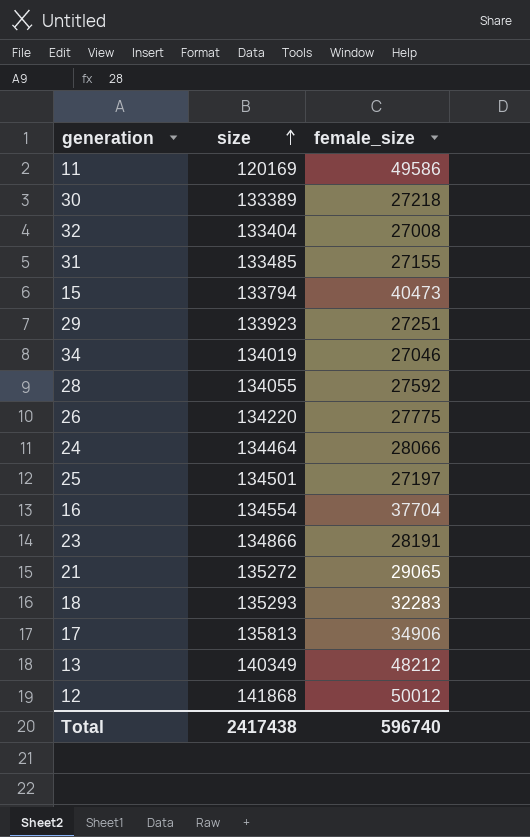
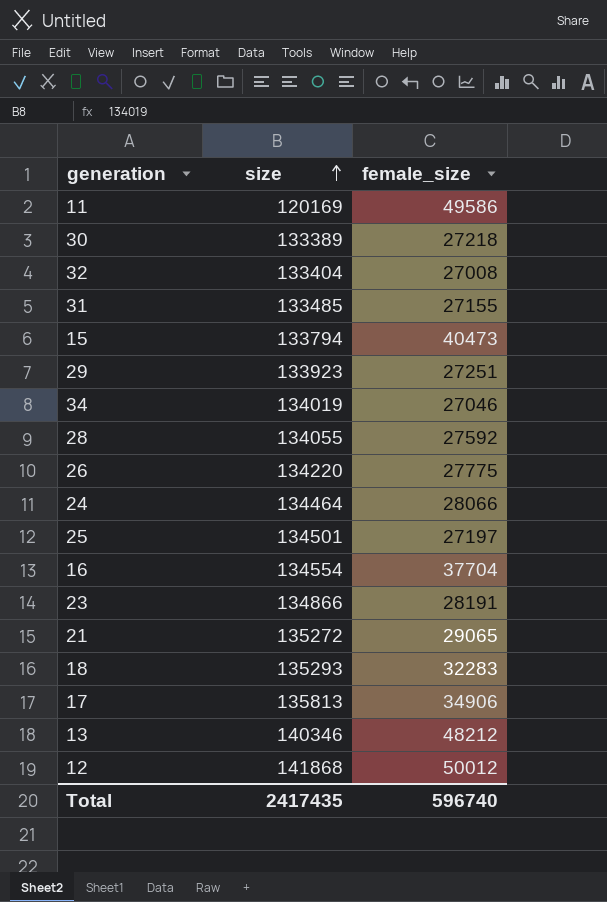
13 | size: 140349 -> 140346
Total | size: 2417438 -> 2417435

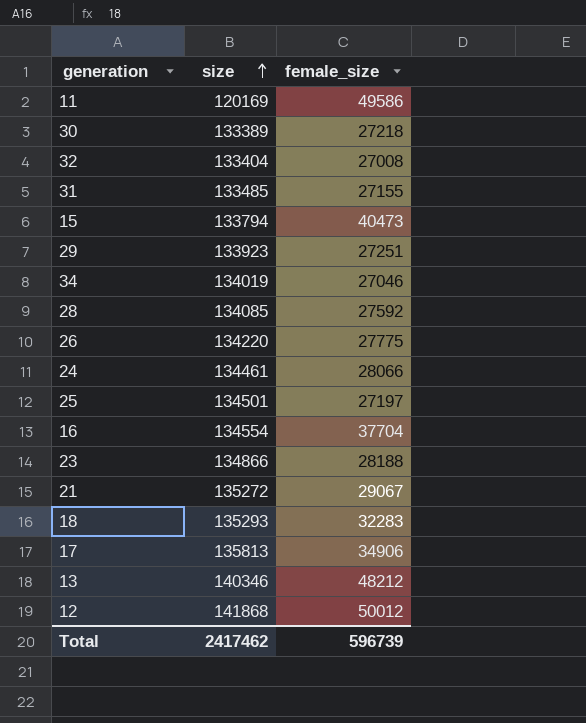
28 | size: 134055 -> 134085
24 | size: 134464 -> 134461
23 | female_size: 28191 -> 28188
21 | female_size: 29065 -> 29067
Total | size: 2417435 -> 2417462
Total | female_size: 596740 -> 596739

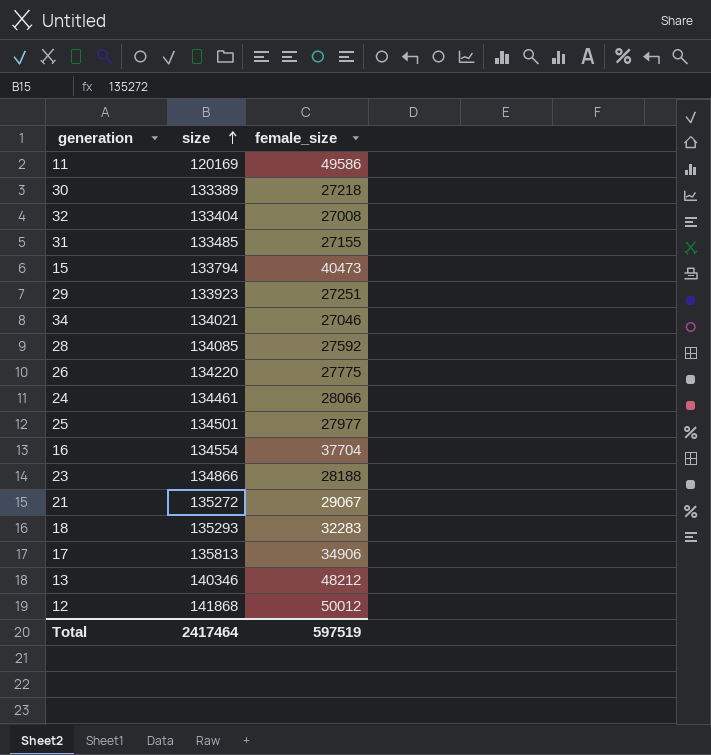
34 | size: 134019 -> 134021
25 | female_size: 27197 -> 27977
Total | size: 2417462 -> 2417464
Total | female_size: 596739 -> 597519

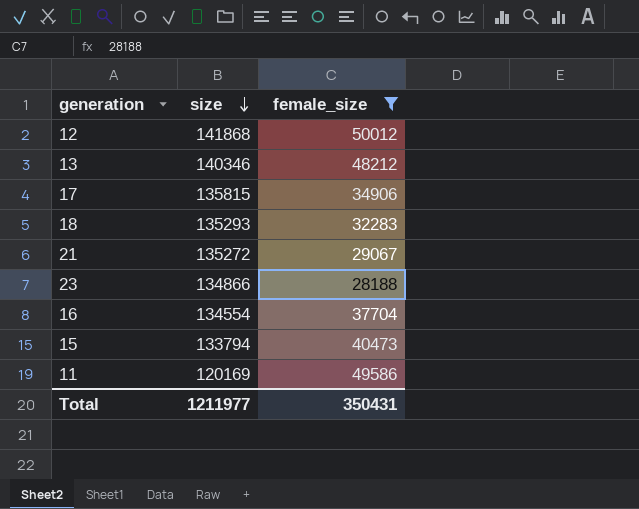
filter: none -> female_size >= 28188
row order: size ascending -> size descending
17 | size: 135813 -> 135815
Total | size: 2417464 -> 1211977
Total | female_size: 597519 -> 350431

